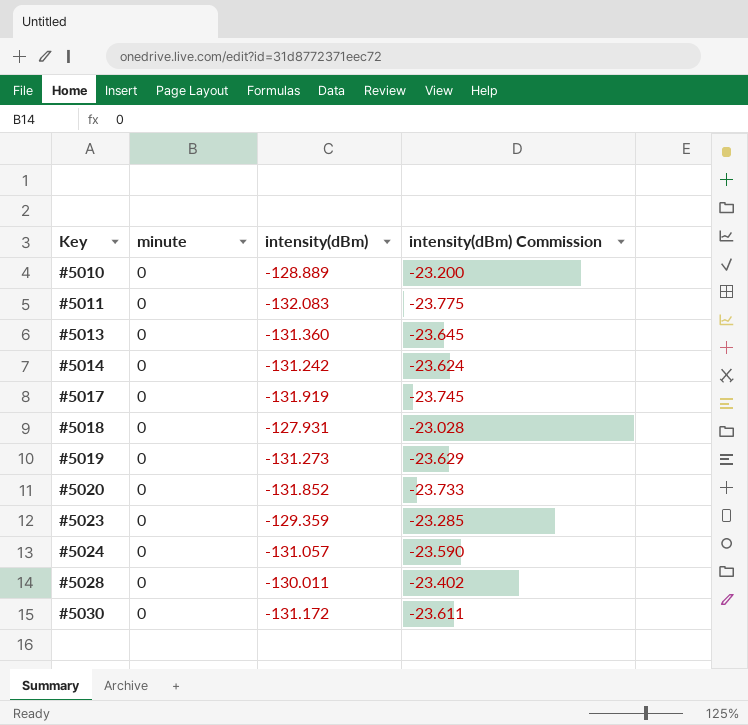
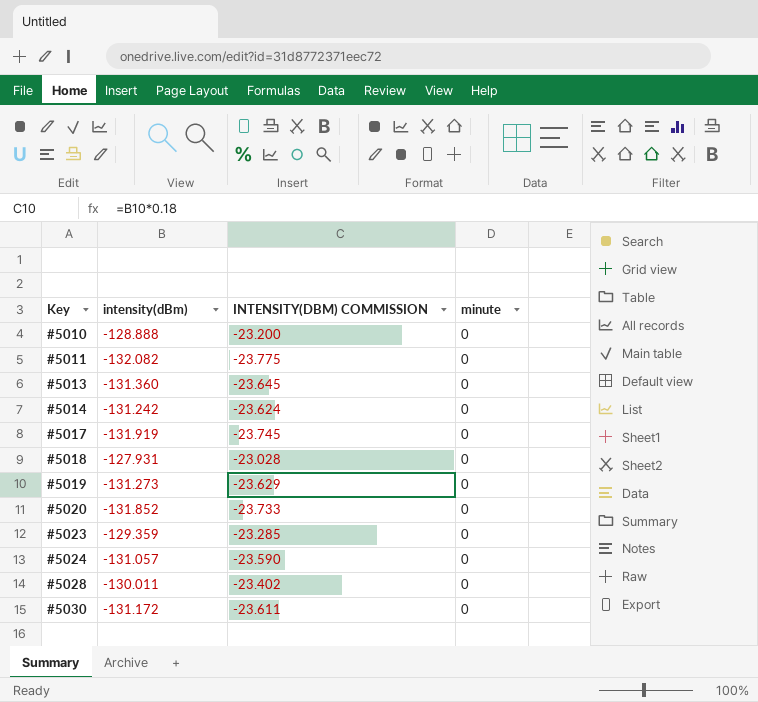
column name: intensity(dBm) Commission -> INTENSITY(DBM) COMMISSION
column minute | position: 2 -> 4
#5010 | intensity(dBm): -128.889 -> -128.888
#5011 | intensity(dBm): -132.083 -> -132.082

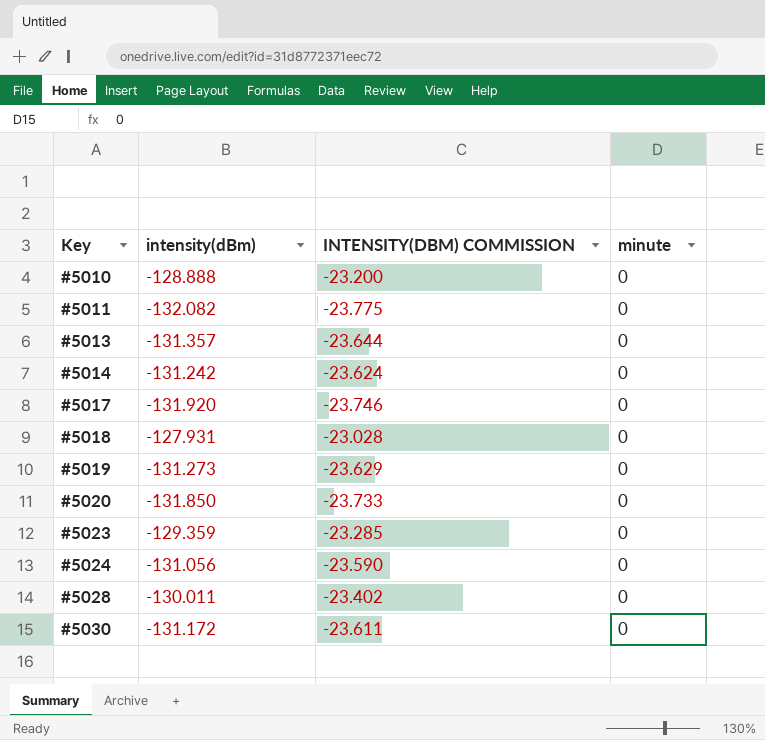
#5013 | intensity(dBm): -131.360 -> -131.357
#5013 | INTENSITY(DBM) COMMISSION: -23.645 -> -23.644
#5017 | intensity(dBm): -131.919 -> -131.920
#5017 | INTENSITY(DBM) COMMISSION: -23.745 -> -23.746
#5020 | intensity(dBm): -131.852 -> -131.850
#5024 | intensity(dBm): -131.057 -> -131.056

